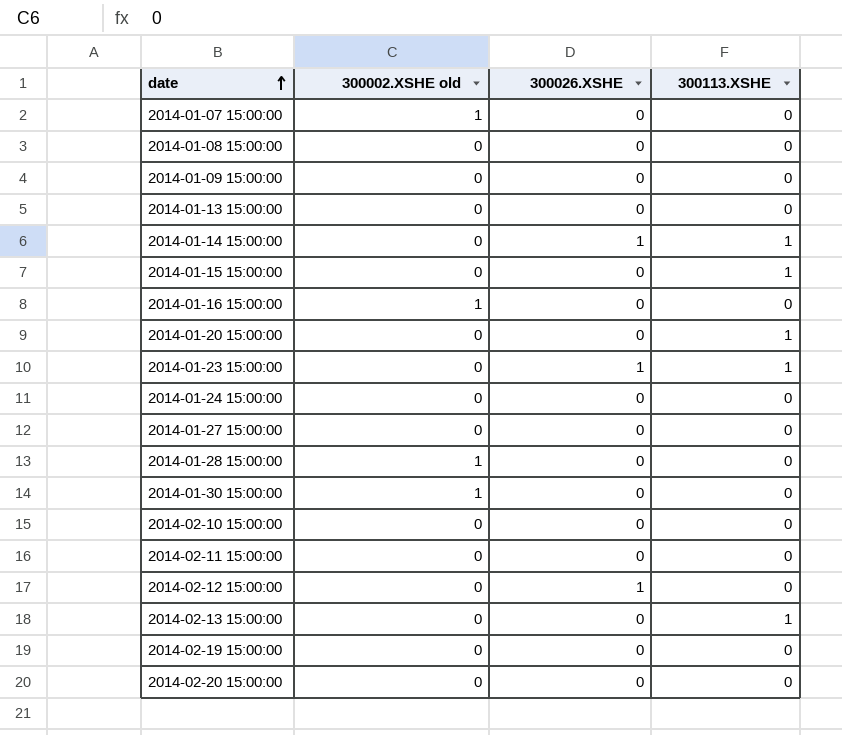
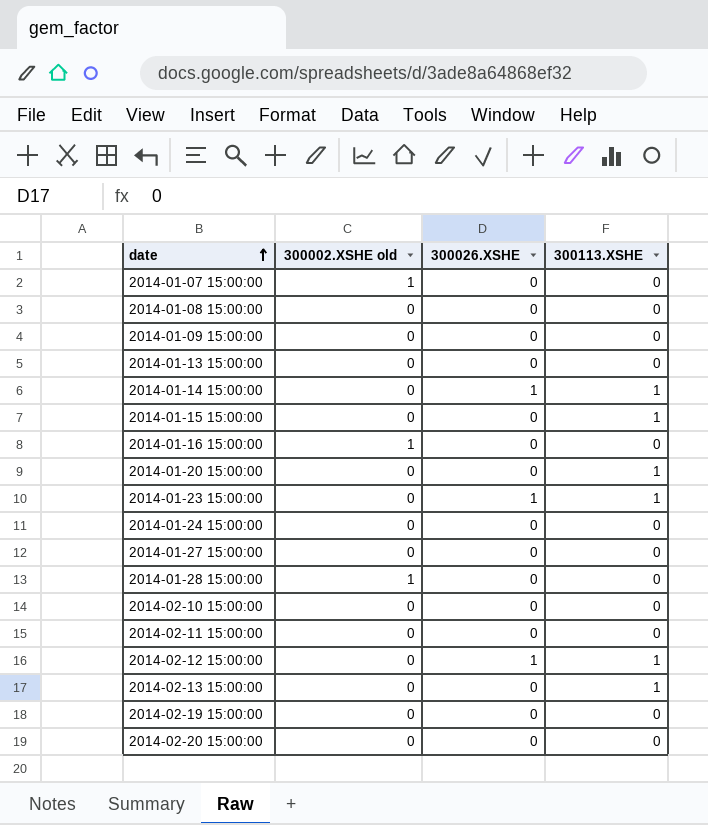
row 2014-01-30 15:00:00: 1 | 0 | 0 -> none
2014-02-12 15:00:00 | 300113.XSHE: 0 -> 1

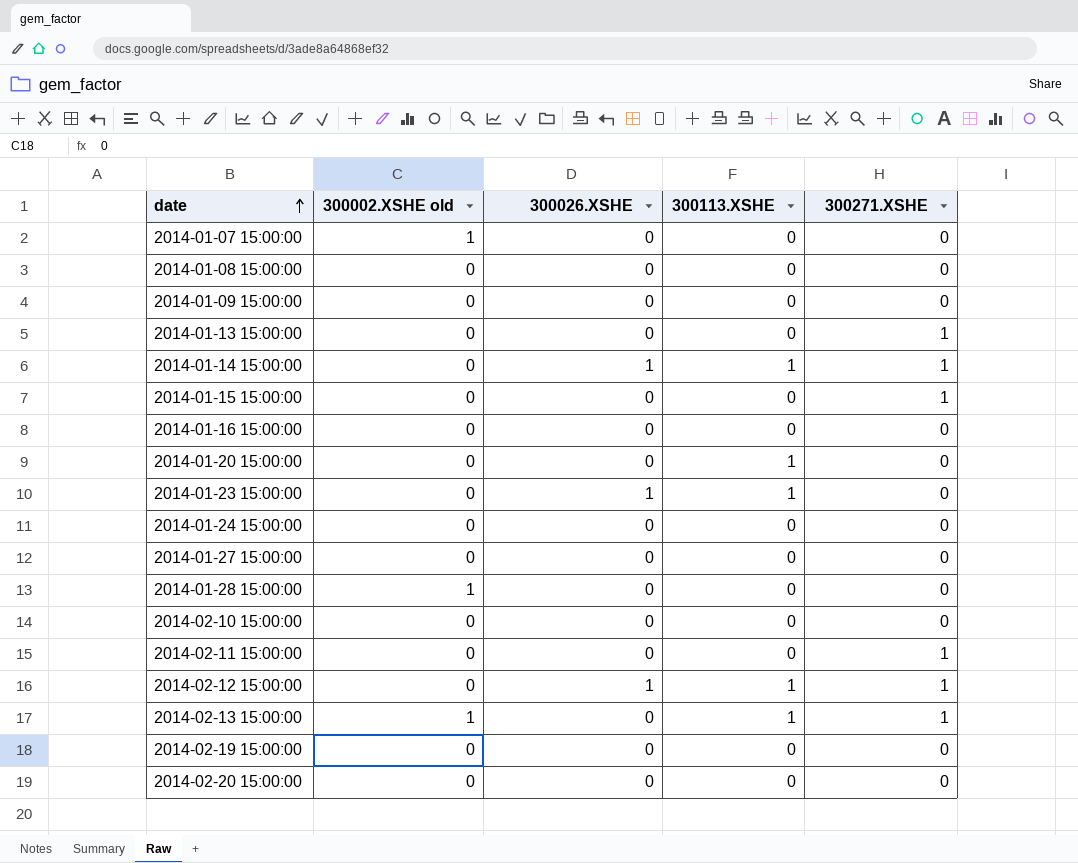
column 300271.XSHE | position: none -> 5
2014-01-15 15:00:00 | 300113.XSHE: 1 -> 0
2014-01-16 15:00:00 | 300002.XSHE old: 1 -> 0
2014-02-13 15:00:00 | 300002.XSHE old: 0 -> 1

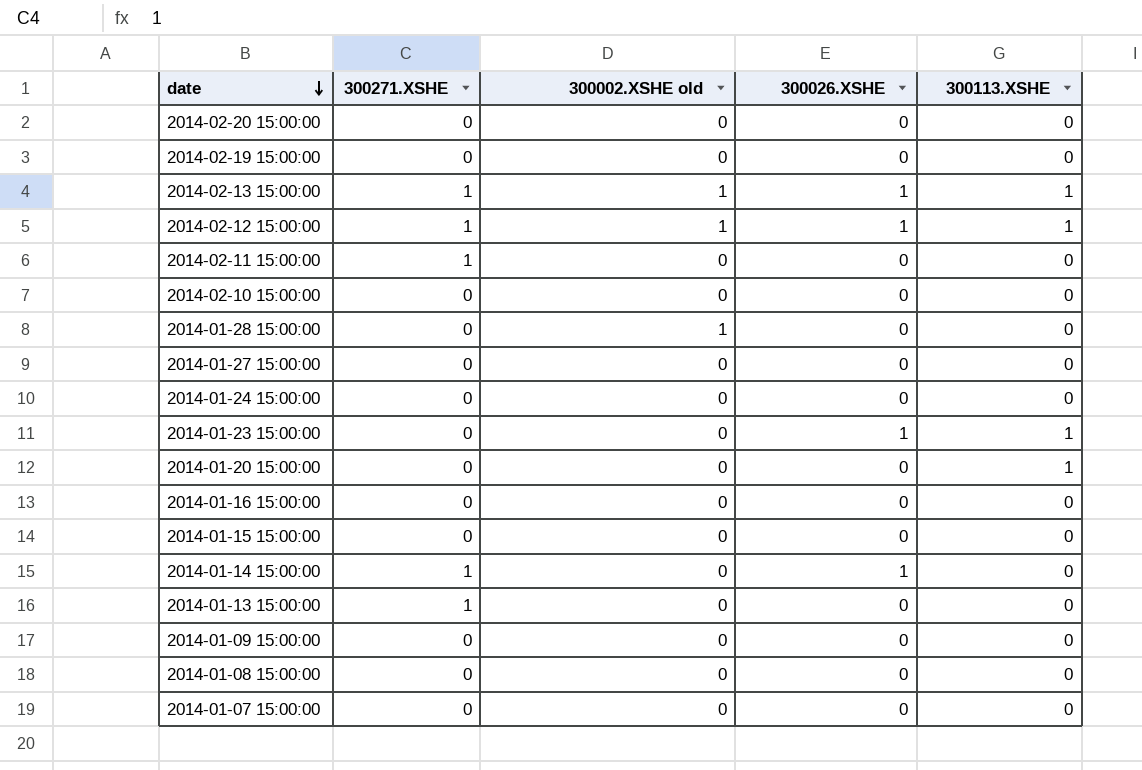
row order: date ascending -> date descending
column 300271.XSHE | position: 5 -> 2
2014-02-13 15:00:00 | 300026.XSHE: 0 -> 1
2014-02-12 15:00:00 | 300002.XSHE old: 0 -> 1
2014-01-15 15:00:00 | 300271.XSHE: 1 -> 0
2014-01-14 15:00:00 | 300113.XSHE: 1 -> 0
2014-01-07 15:00:00 | 300002.XSHE old: 1 -> 0

